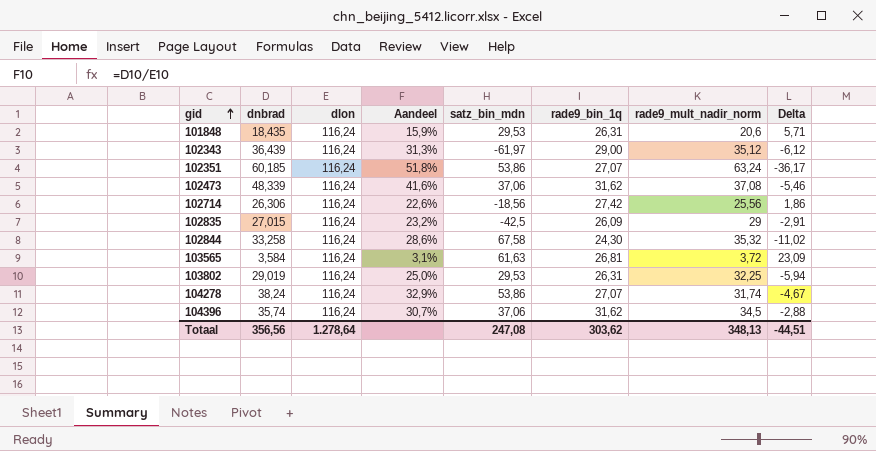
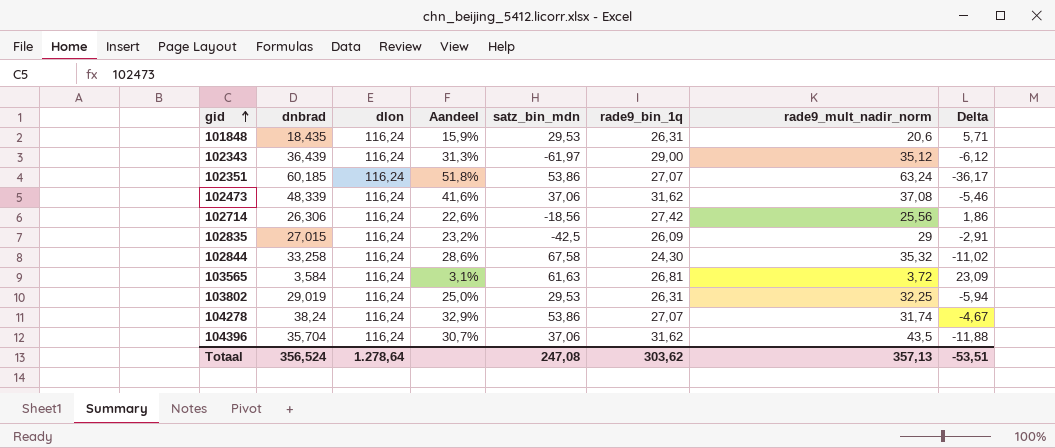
104396 | dnbrad: 35,74 -> 35,704
104396 | rade9_mult_nadir_norm: 34,5 -> 43,5
104396 | Delta: -2,88 -> -11,88
Totaal | dnbrad: 356,56 -> 356,524
Totaal | rade9_mult_nadir_norm: 348,13 -> 357,13
Totaal | Delta: -44,51 -> -53,51

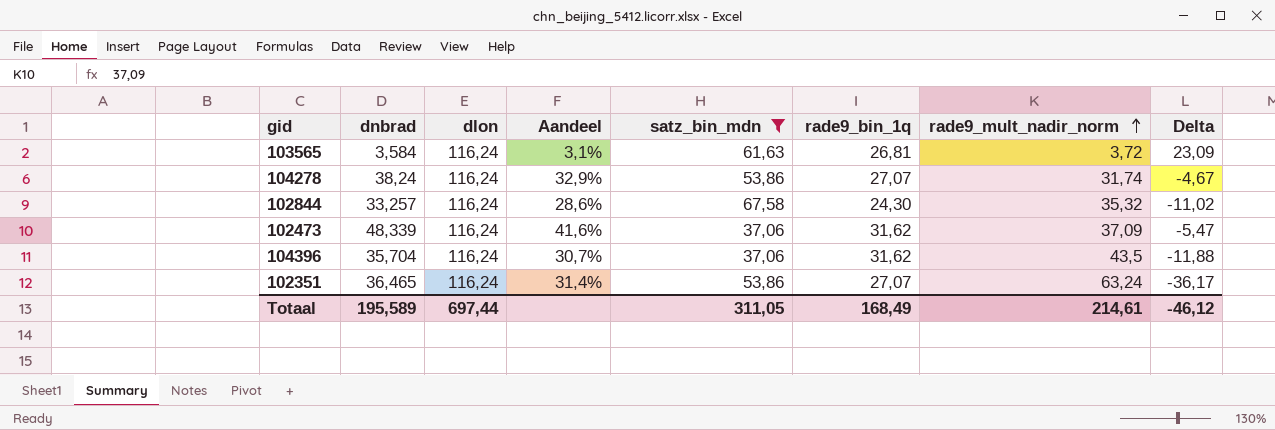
filter: none -> satz_bin_mdn >= 37,06
row order: gid ascending -> rade9_mult_nadir_norm ascending
102844 | dnbrad: 33,258 -> 33,257
102473 | rade9_mult_nadir_norm: 37,08 -> 37,09
102473 | Delta: -5,46 -> -5,47
102351 | dnbrad: 60,185 -> 36,465
102351 | Aandeel: 51,8% -> 31,4%
Totaal | dnbrad: 356,524 -> 195,589
Totaal | dlon: 1.278,64 -> 697,44
Totaal | satz_bin_mdn: 247,08 -> 311,05
Totaal | rade9_bin_1q: 303,62 -> 168,49
Totaal | rade9_mult_nadir_norm: 357,13 -> 214,61
Totaal | Delta: -53,51 -> -46,12

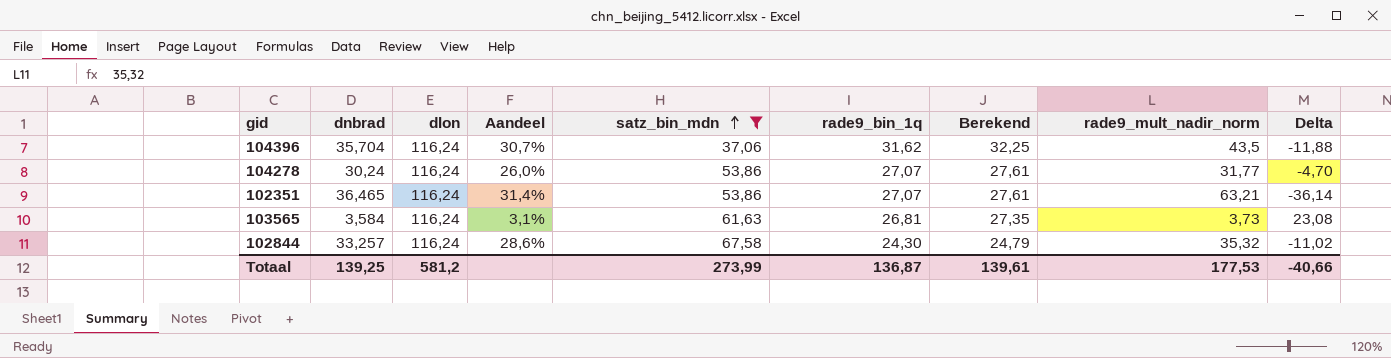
row order: rade9_mult_nadir_norm ascending -> satz_bin_mdn ascending
column Berekend | formula: none -> [rade9_bin_1q] * 1,02
row 102473: 48,339 | 116,24 | 41,6% | 37,06 | 31,62 | 37,09 | -5,47 -> none
104278 | dnbrad: 38,24 -> 30,24
104278 | Aandeel: 32,9% -> 26,0%
104278 | rade9_mult_nadir_norm: 31,74 -> 31,77
104278 | Delta: -4,67 -> -4,70
102351 | rade9_mult_nadir_norm: 63,24 -> 63,21
102351 | Delta: -36,17 -> -36,14
103565 | rade9_mult_nadir_norm: 3,72 -> 3,73
103565 | Delta: 23,09 -> 23,08
Totaal | dnbrad: 195,589 -> 139,25
Totaal | dlon: 697,44 -> 581,2
Totaal | satz_bin_mdn: 311,05 -> 273,99
Totaal | rade9_bin_1q: 168,49 -> 136,87
Totaal | rade9_mult_nadir_norm: 214,61 -> 177,53
Totaal | Delta: -46,12 -> -40,66

